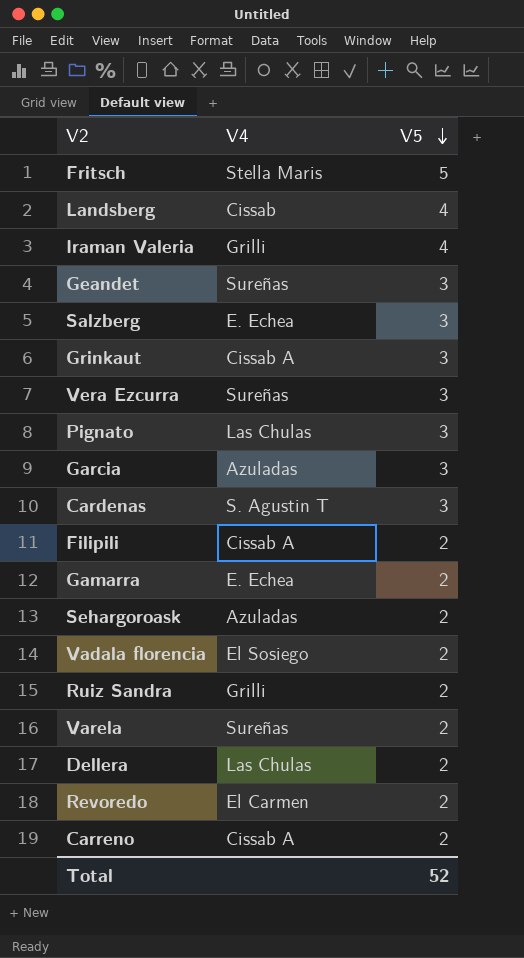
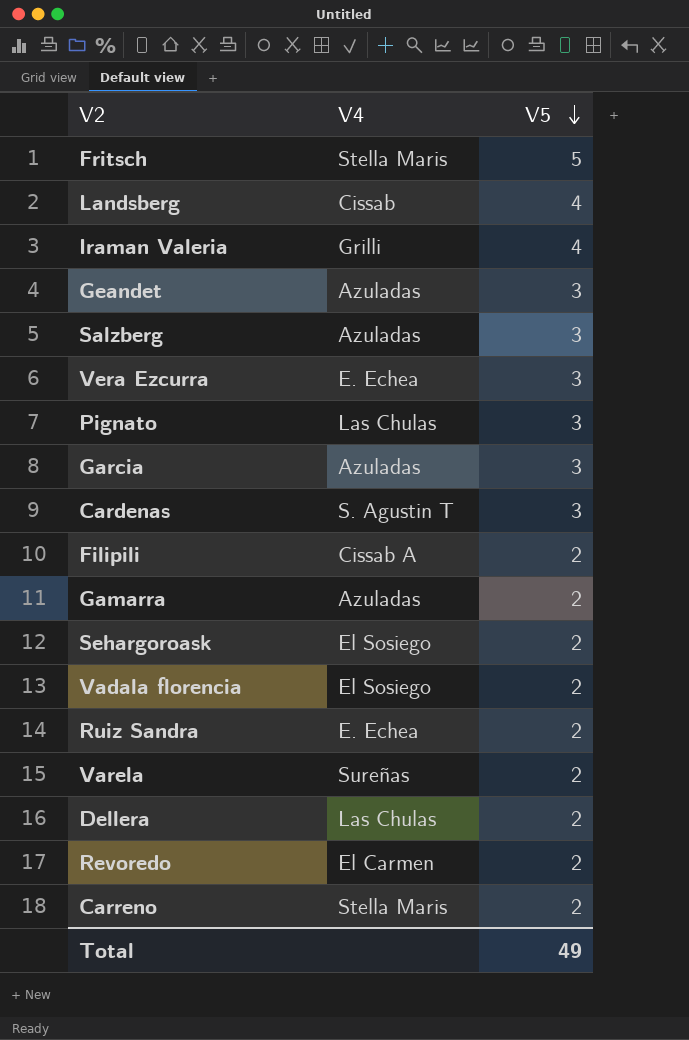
row Grinkaut: Cissab A | 3 -> none
Geandet | V4: Sureñas -> Azuladas
Salzberg | V4: E. Echea -> Azuladas
Vera Ezcurra | V4: Sureñas -> E. Echea
Gamarra | V4: E. Echea -> Azuladas
Sehargoroask | V4: Azuladas -> El Sosiego
Ruiz Sandra | V4: Grilli -> E. Echea
Carreno | V4: Cissab A -> Stella Maris
Total | V5: 52 -> 49

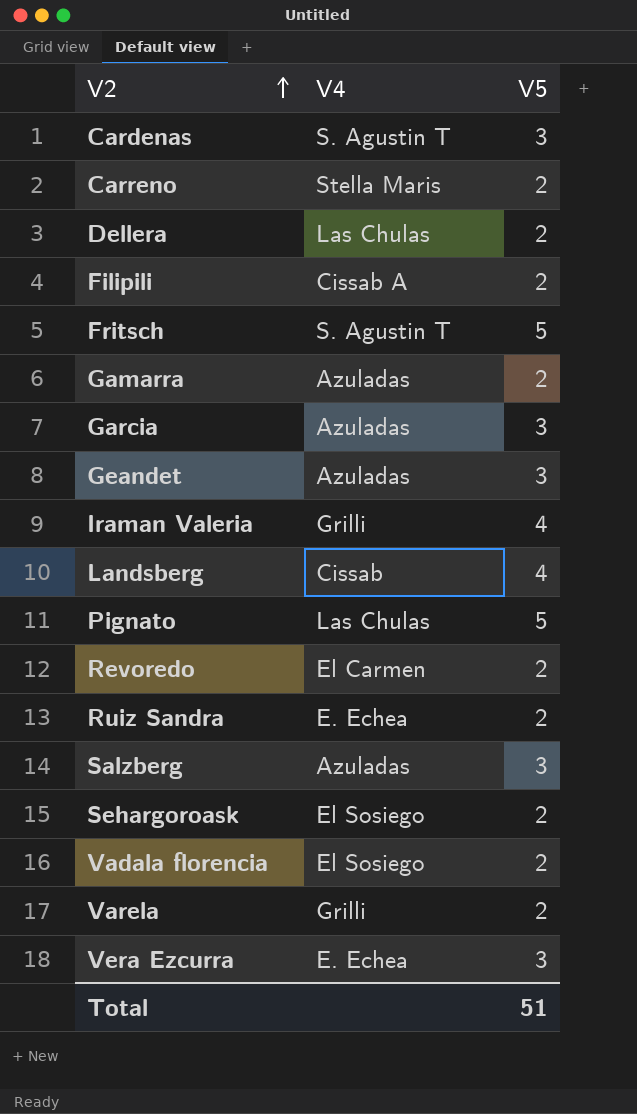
row order: V5 descending -> V2 ascending
Fritsch | V4: Stella Maris -> S. Agustin T
Pignato | V5: 3 -> 5
Varela | V4: Sureñas -> Grilli
Total | V5: 49 -> 51

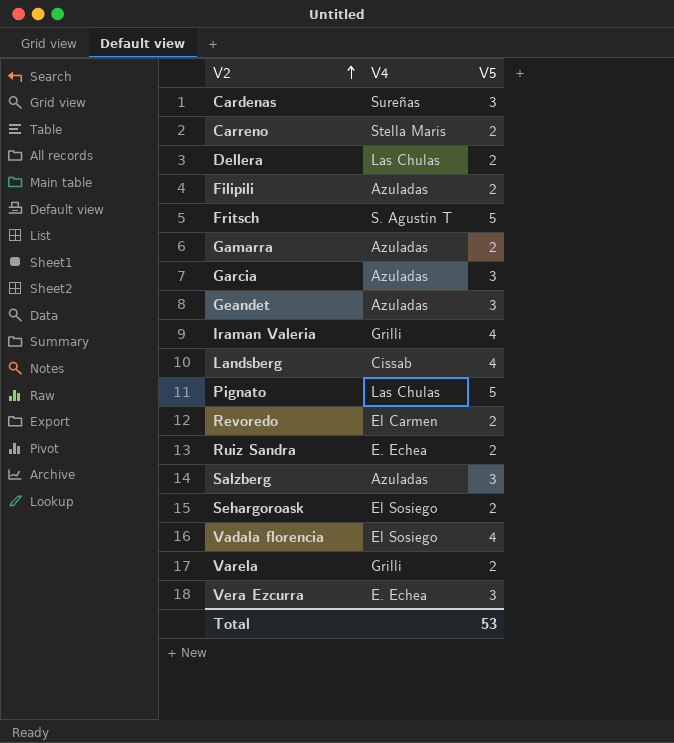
Cardenas | V4: S. Agustin T -> Sureñas
Filipili | V4: Cissab A -> Azuladas
Vadala florencia | V5: 2 -> 4
Total | V5: 51 -> 53

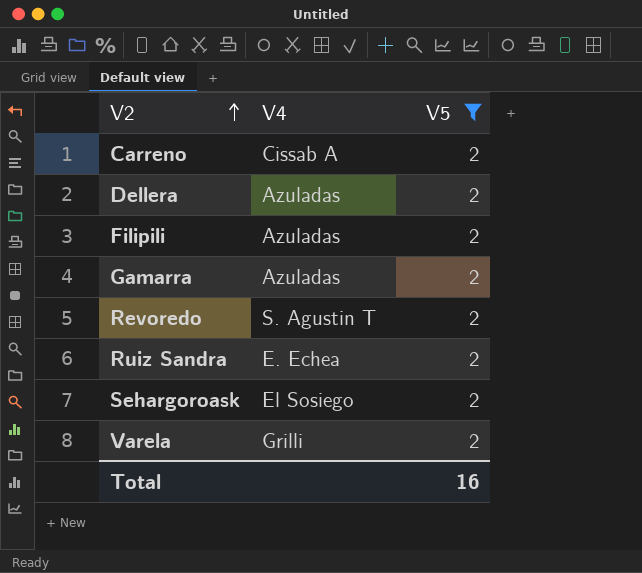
filter: none -> V5 = 2
Carreno | V4: Stella Maris -> Cissab A
Dellera | V4: Las Chulas -> Azuladas
Revoredo | V4: El Carmen -> S. Agustin T
Total | V5: 53 -> 16

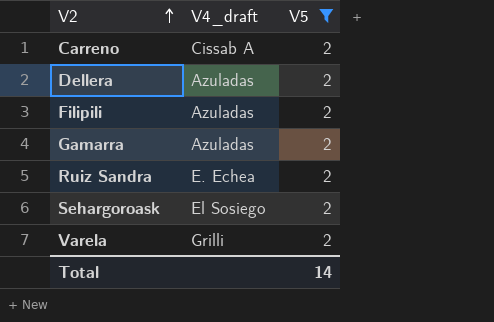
column name: V4 -> V4_draft
row Revoredo: S. Agustin T | 2 -> none
Total | V5: 16 -> 14

